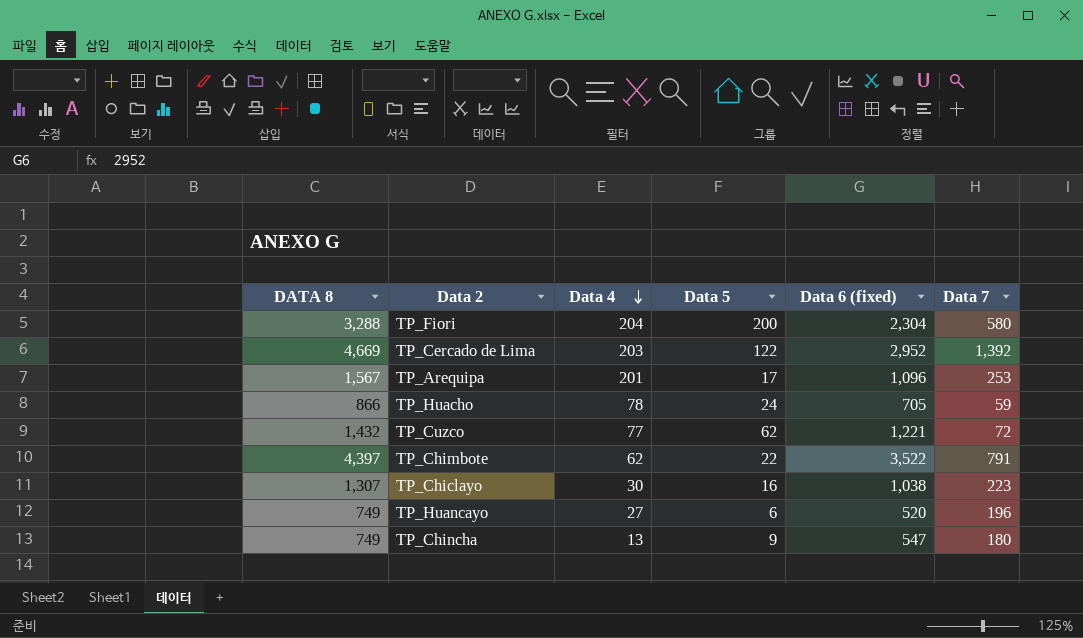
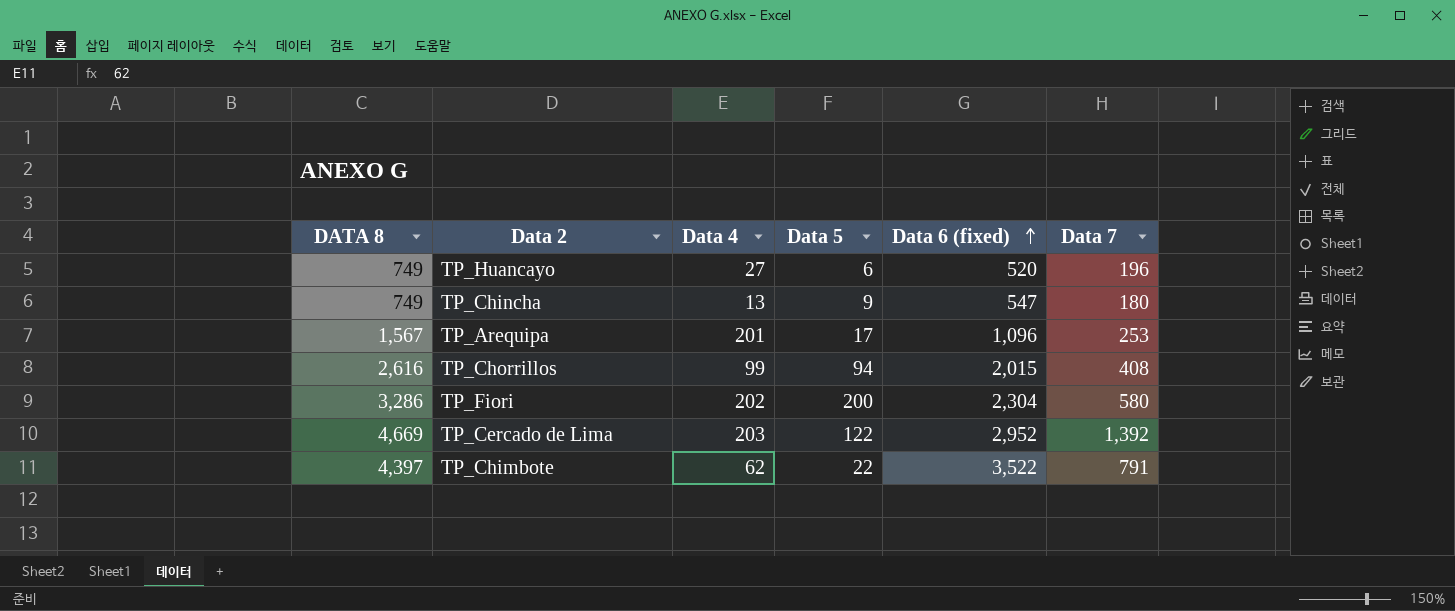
row order: Data 4 descending -> Data 6 (fixed) ascending
row TP_Huacho: 866 | 78 | 24 | 705 | 59 -> none
row TP_Cuzco: 1,432 | 77 | 62 | 1,221 | 72 -> none
row TP_Chiclayo: 1,307 | 30 | 16 | 1,038 | 223 -> none
row TP_Chorrillos: none -> 2,616 | 99 | 94 | 2,015 | 408
TP_Fiori | DATA 8: 3,288 -> 3,286
TP_Fiori | Data 4: 204 -> 202

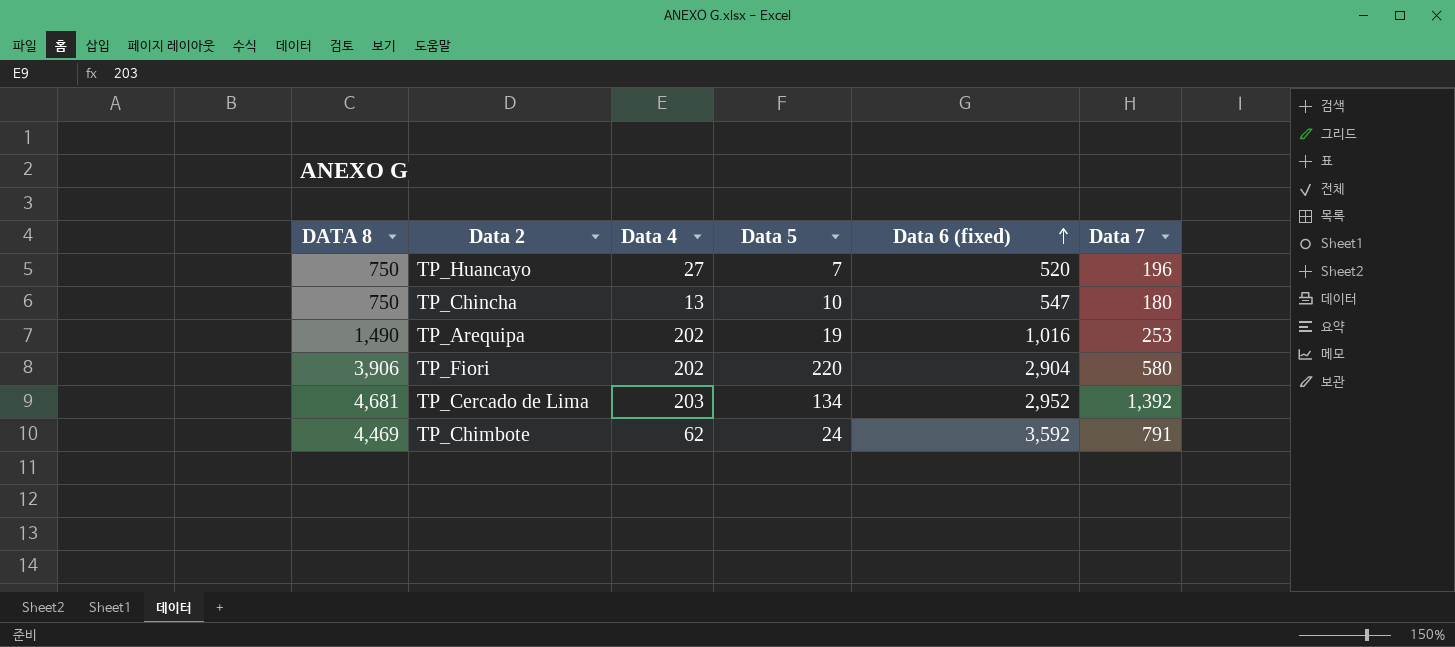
row TP_Chorrillos: 2,616 | 99 | 94 | 2,015 | 408 -> none
TP_Huancayo | DATA 8: 749 -> 750
TP_Huancayo | Data 5: 6 -> 7
TP_Chincha | DATA 8: 749 -> 750
TP_Chincha | Data 5: 9 -> 10
TP_Arequipa | DATA 8: 1,567 -> 1,490
TP_Arequipa | Data 4: 201 -> 202
TP_Arequipa | Data 5: 17 -> 19
TP_Arequipa | Data 6 (fixed): 1,096 -> 1,016
TP_Fiori | DATA 8: 3,286 -> 3,906
TP_Fiori | Data 5: 200 -> 220
TP_Fiori | Data 6 (fixed): 2,304 -> 2,904
TP_Cercado de Lima | DATA 8: 4,669 -> 4,681
TP_Cercado de Lima | Data 5: 122 -> 134
TP_Chimbote | DATA 8: 4,397 -> 4,469
TP_Chimbote | Data 5: 22 -> 24
TP_Chimbote | Data 6 (fixed): 3,522 -> 3,592

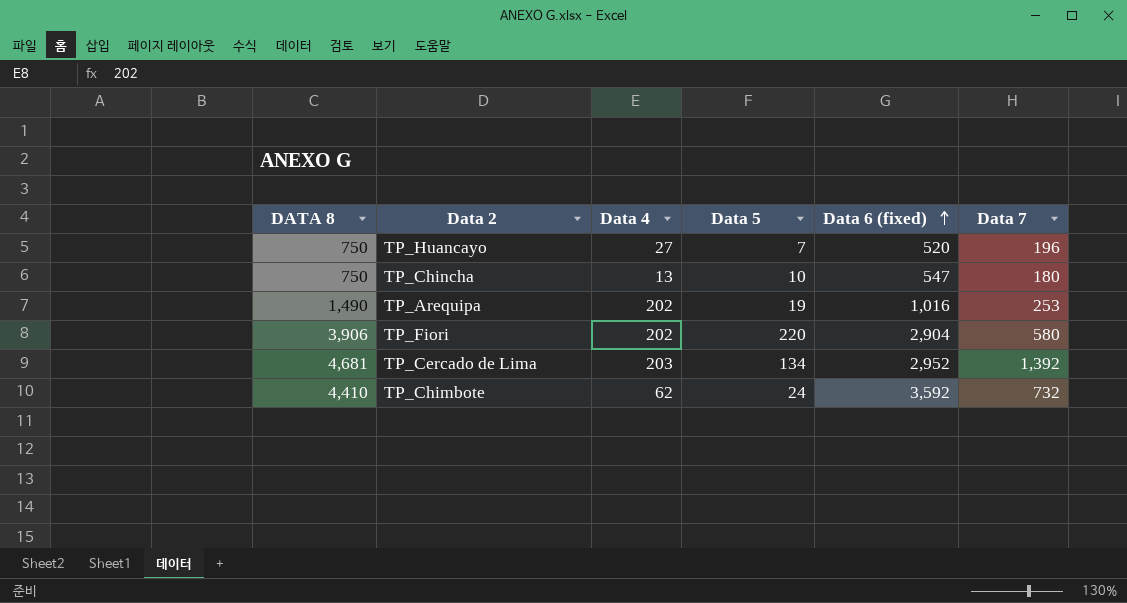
TP_Chimbote | DATA 8: 4,469 -> 4,410
TP_Chimbote | Data 7: 791 -> 732

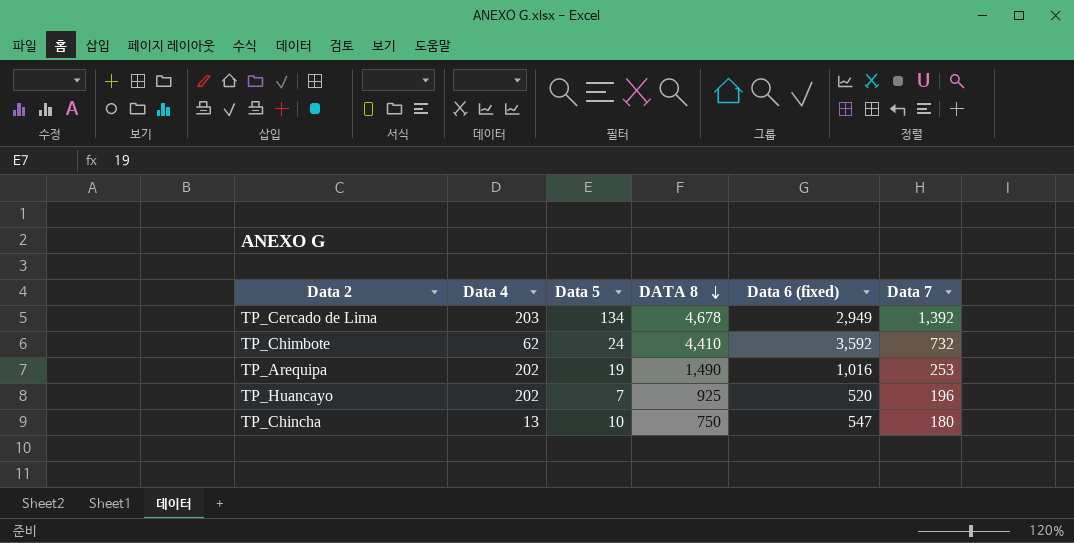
row order: Data 6 (fixed) ascending -> DATA 8 descending
column DATA 8 | position: 1 -> 4
row TP_Fiori: 3,906 | 202 | 220 | 2,904 | 580 -> none
TP_Cercado de Lima | DATA 8: 4,681 -> 4,678
TP_Cercado de Lima | Data 6 (fixed): 2,952 -> 2,949
TP_Huancayo | Data 4: 27 -> 202
TP_Huancayo | DATA 8: 750 -> 925

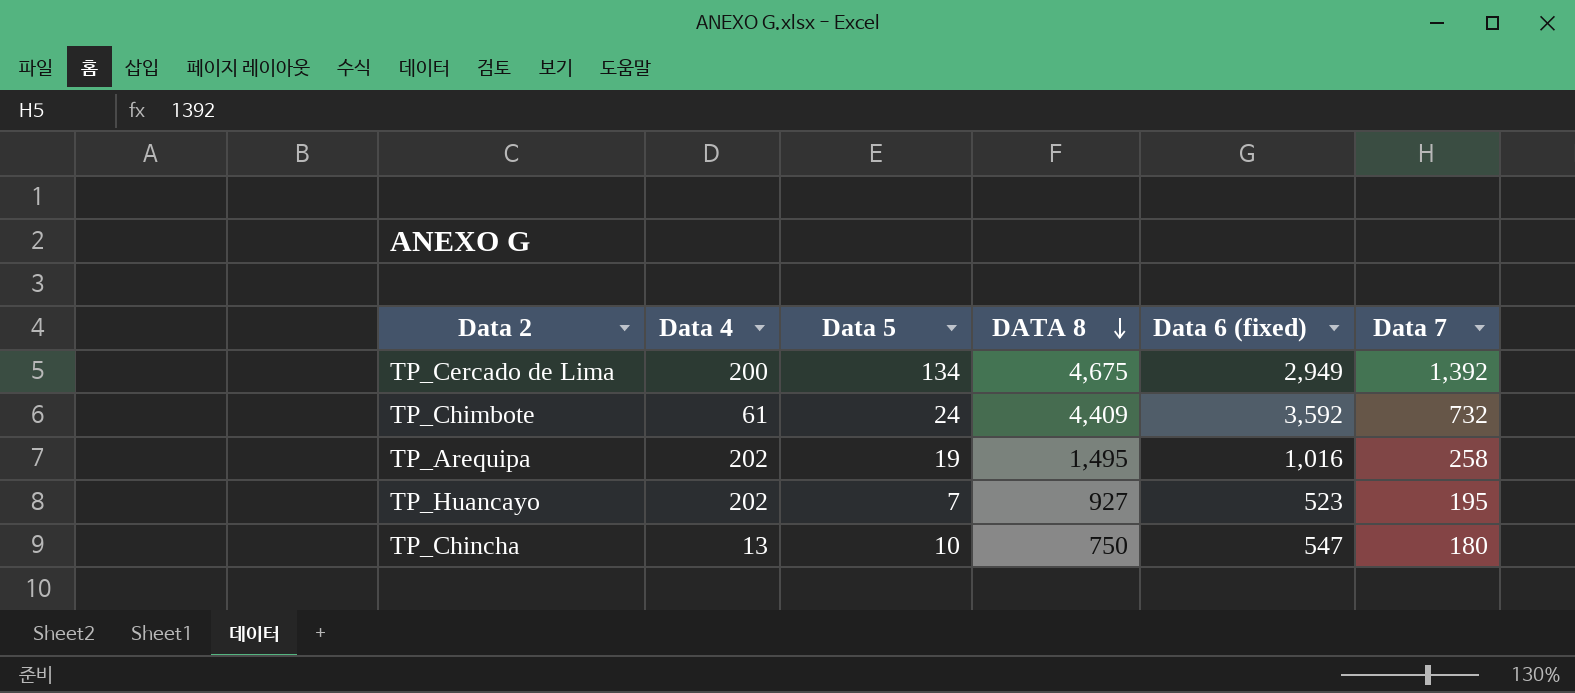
TP_Cercado de Lima | Data 4: 203 -> 200
TP_Cercado de Lima | DATA 8: 4,678 -> 4,675
TP_Chimbote | Data 4: 62 -> 61
TP_Chimbote | DATA 8: 4,410 -> 4,409
TP_Arequipa | DATA 8: 1,490 -> 1,495
TP_Arequipa | Data 7: 253 -> 258
TP_Huancayo | DATA 8: 925 -> 927
TP_Huancayo | Data 6 (fixed): 520 -> 523
TP_Huancayo | Data 7: 196 -> 195

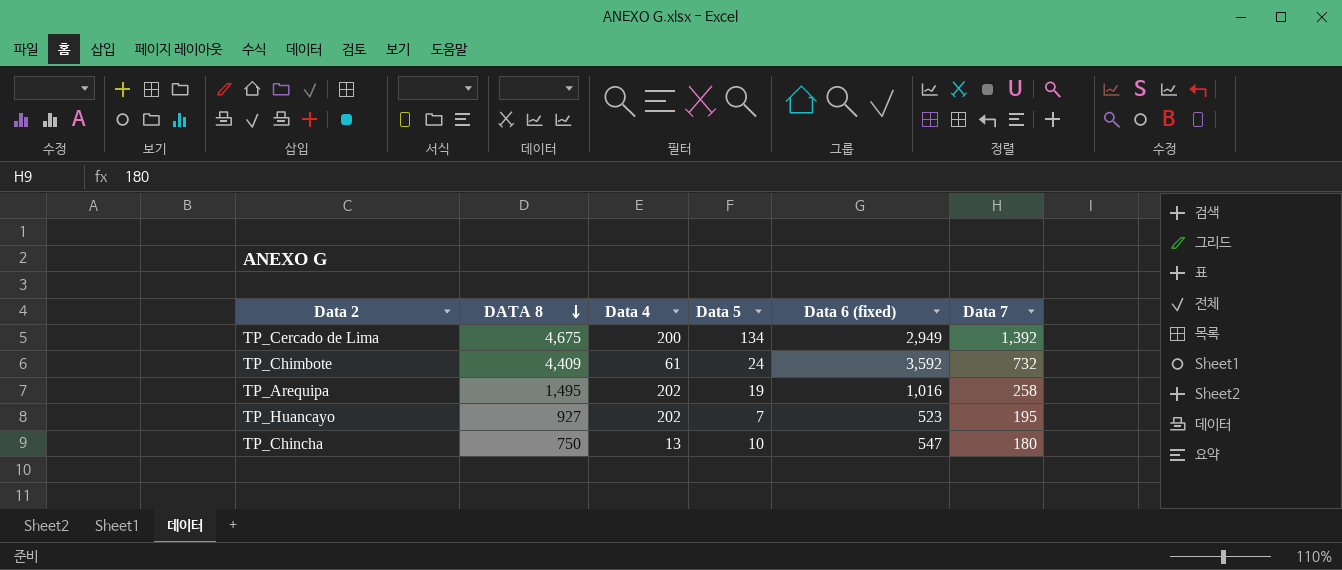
column DATA 8 | position: 4 -> 2

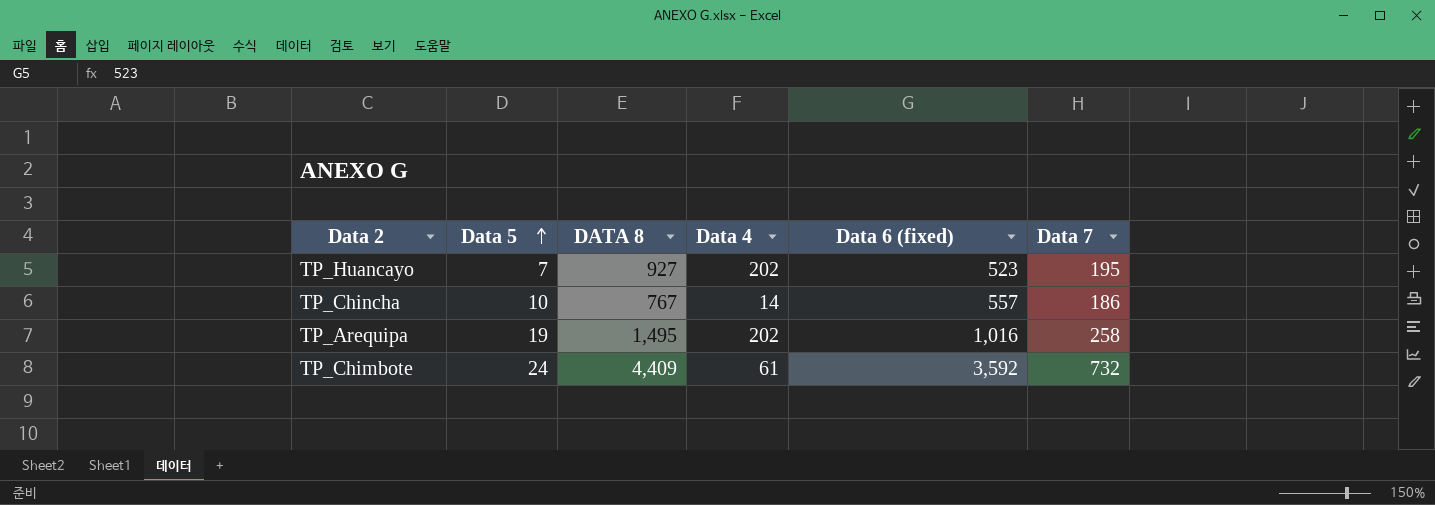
row order: DATA 8 descending -> Data 5 ascending
column Data 5 | position: 4 -> 2
row TP_Cercado de Lima: 4,675 | 200 | 134 | 2,949 | 1,392 -> none
TP_Chincha | DATA 8: 750 -> 767
TP_Chincha | Data 4: 13 -> 14
TP_Chincha | Data 6 (fixed): 547 -> 557
TP_Chincha | Data 7: 180 -> 186

